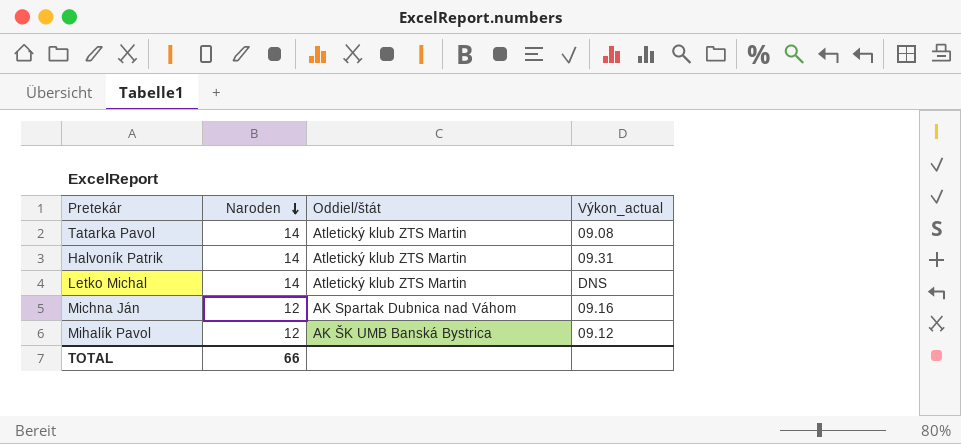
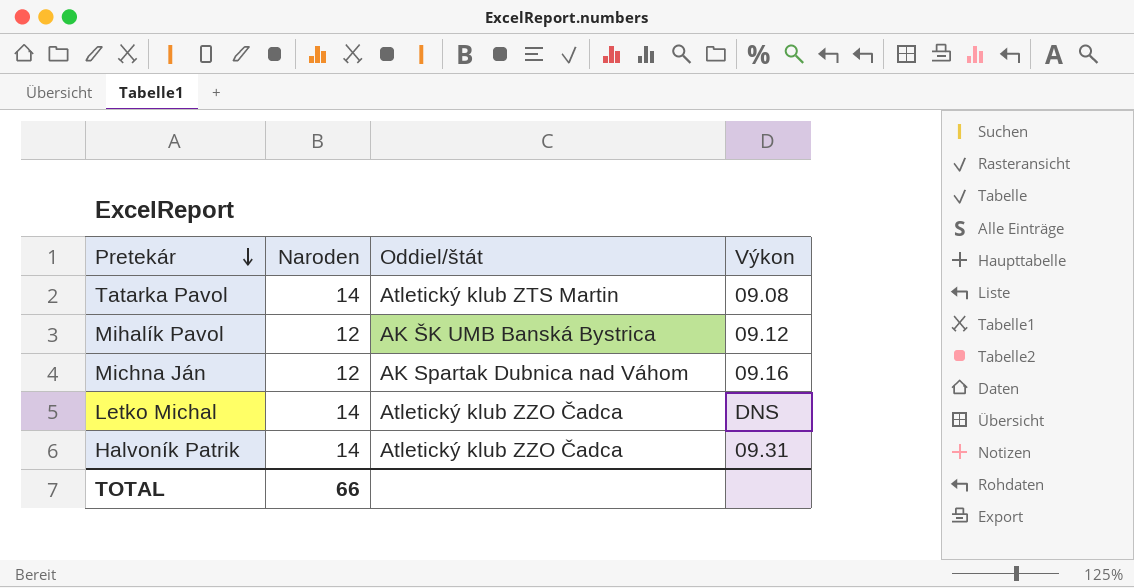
row order: Naroden descending -> Pretekár descending
column name: Výkon_actual -> Výkon
Letko Michal | Oddiel/štát: Atletický klub ZTS Martin -> Atletický klub ZZO Čadca
Halvoník Patrik | Oddiel/štát: Atletický klub ZTS Martin -> Atletický klub ZZO Čadca

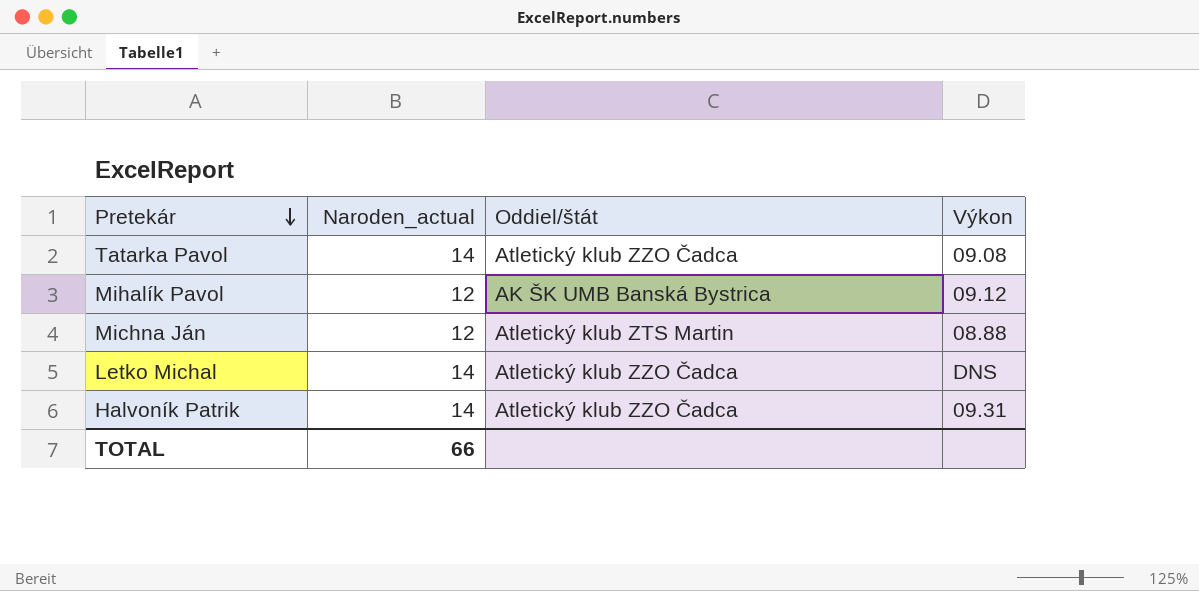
column name: Naroden -> Naroden_actual
Tatarka Pavol | Oddiel/štát: Atletický klub ZTS Martin -> Atletický klub ZZO Čadca
Michna Ján | Oddiel/štát: AK Spartak Dubnica nad Váhom -> Atletický klub ZTS Martin
Michna Ján | Výkon: 09.16 -> 08.88

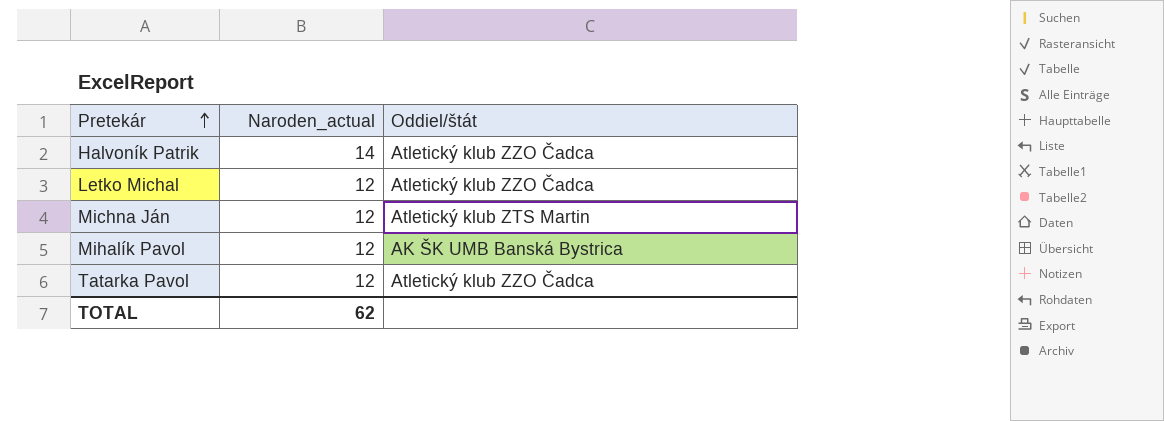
row order: Pretekár descending -> Pretekár ascending
column Výkon | position: 4 -> none
Letko Michal | Naroden_actual: 14 -> 12
Tatarka Pavol | Naroden_actual: 14 -> 12
TOTAL | Naroden_actual: 66 -> 62

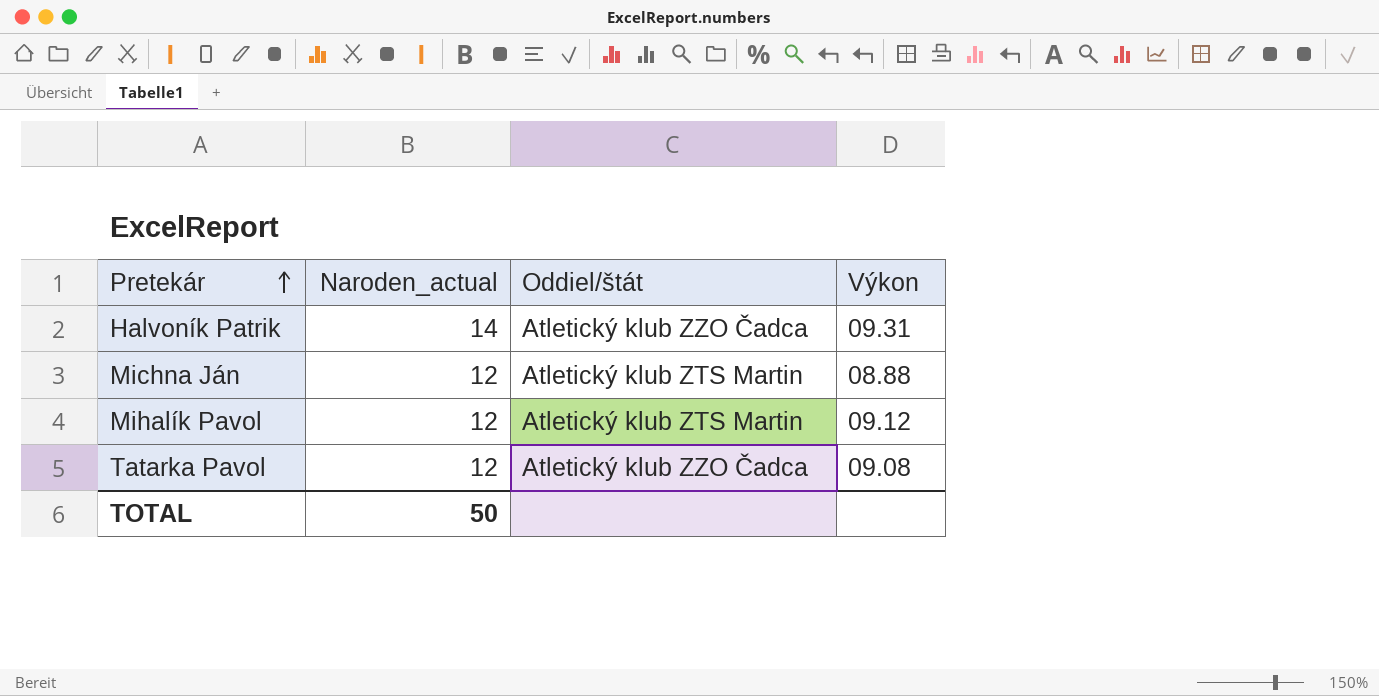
column Výkon | position: none -> 4
row Letko Michal: 12 | Atletický klub ZZO Čadca -> none
Mihalík Pavol | Oddiel/štát: AK ŠK UMB Banská Bystrica -> Atletický klub ZTS Martin
TOTAL | Naroden_actual: 62 -> 50

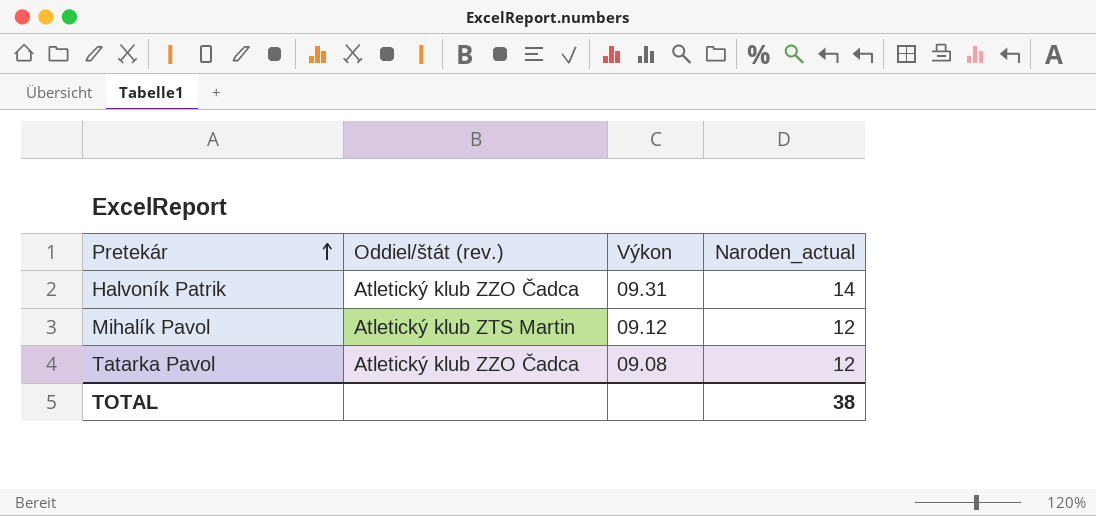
column name: Oddiel/štát -> Oddiel/štát (rev.)
column Naroden_actual | position: 2 -> 4
row Michna Ján: 12 | Atletický klub ZTS Martin | 08.88 -> none
TOTAL | Naroden_actual: 50 -> 38

